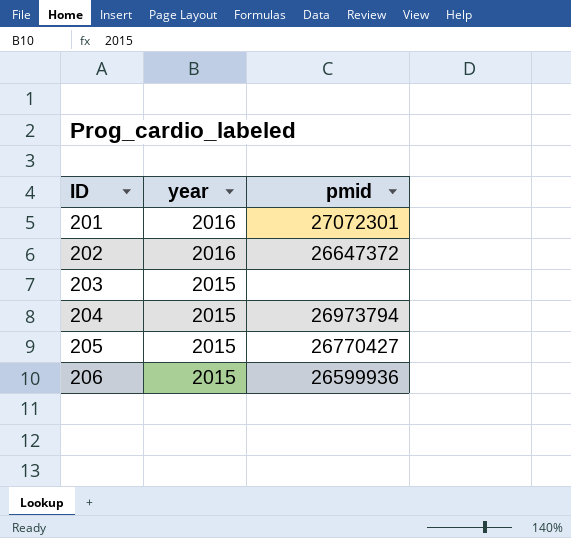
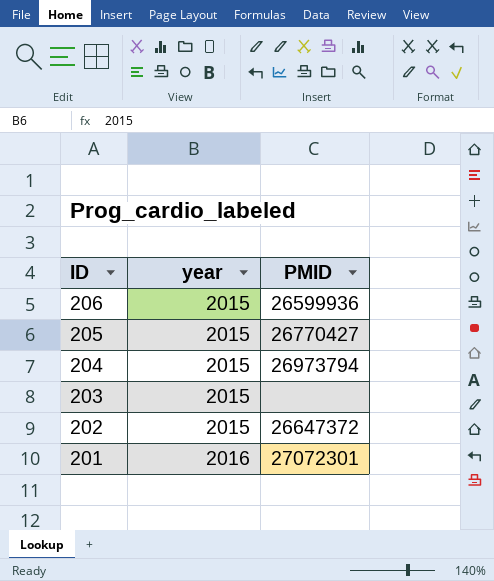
row order: ID ascending -> ID descending
column name: pmid -> PMID
202 | year: 2016 -> 2015

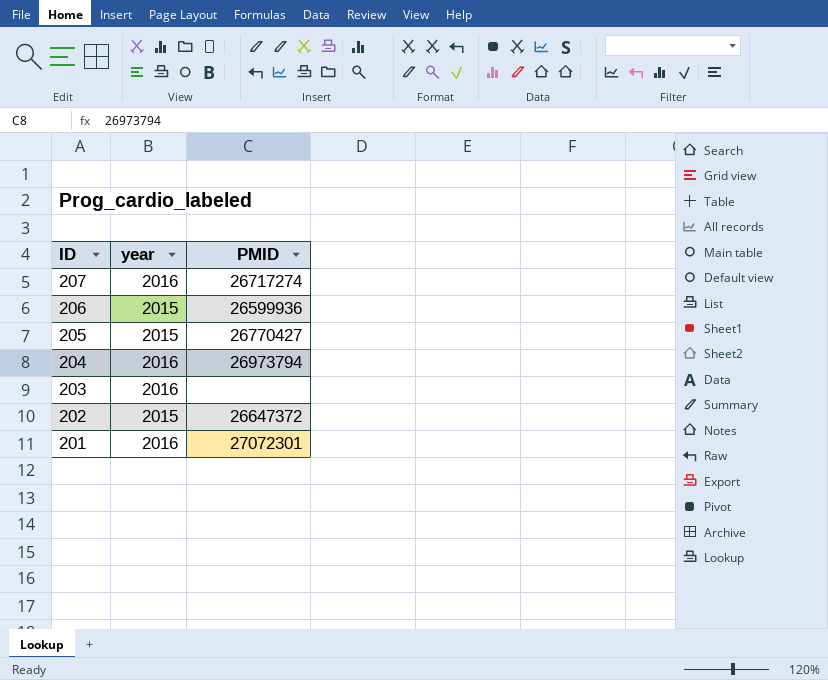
row 207: none -> 2016 | 26717274
204 | year: 2015 -> 2016
203 | year: 2015 -> 2016

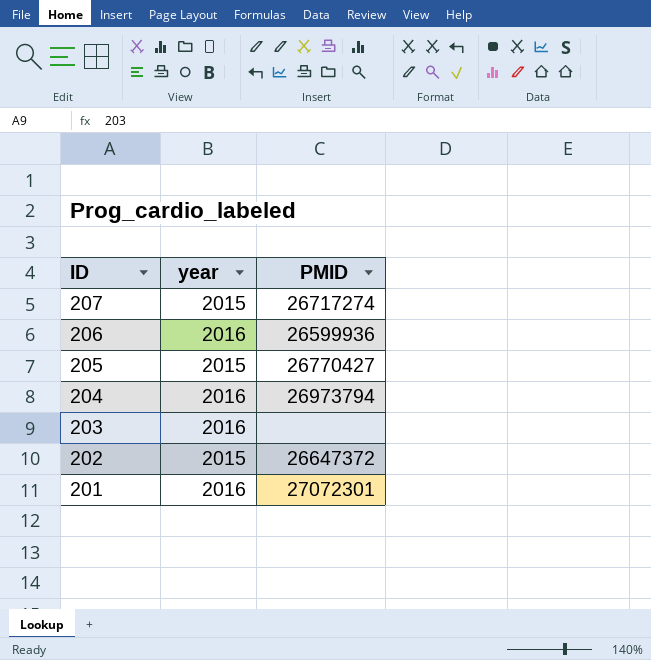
207 | year: 2016 -> 2015
206 | year: 2015 -> 2016

